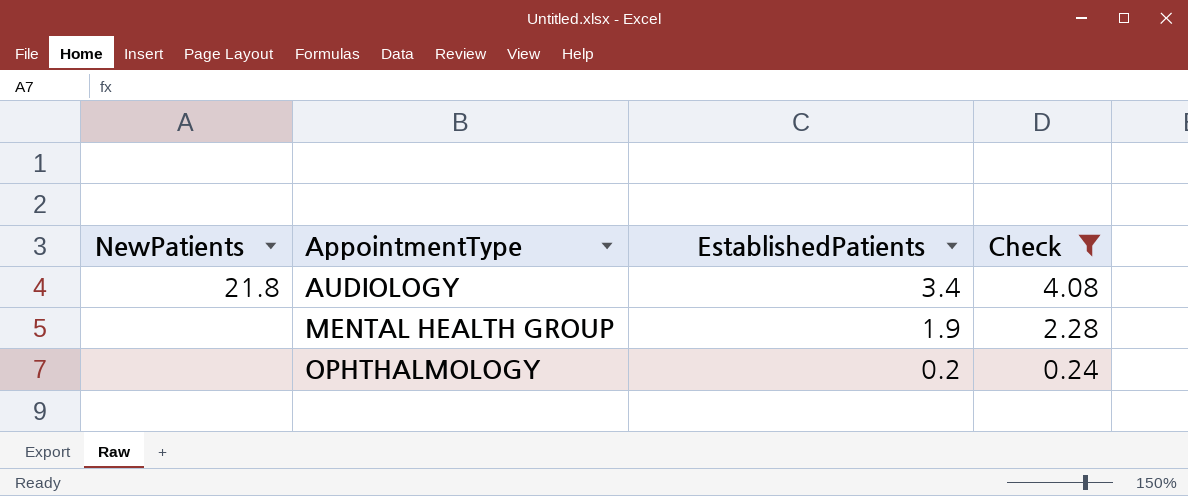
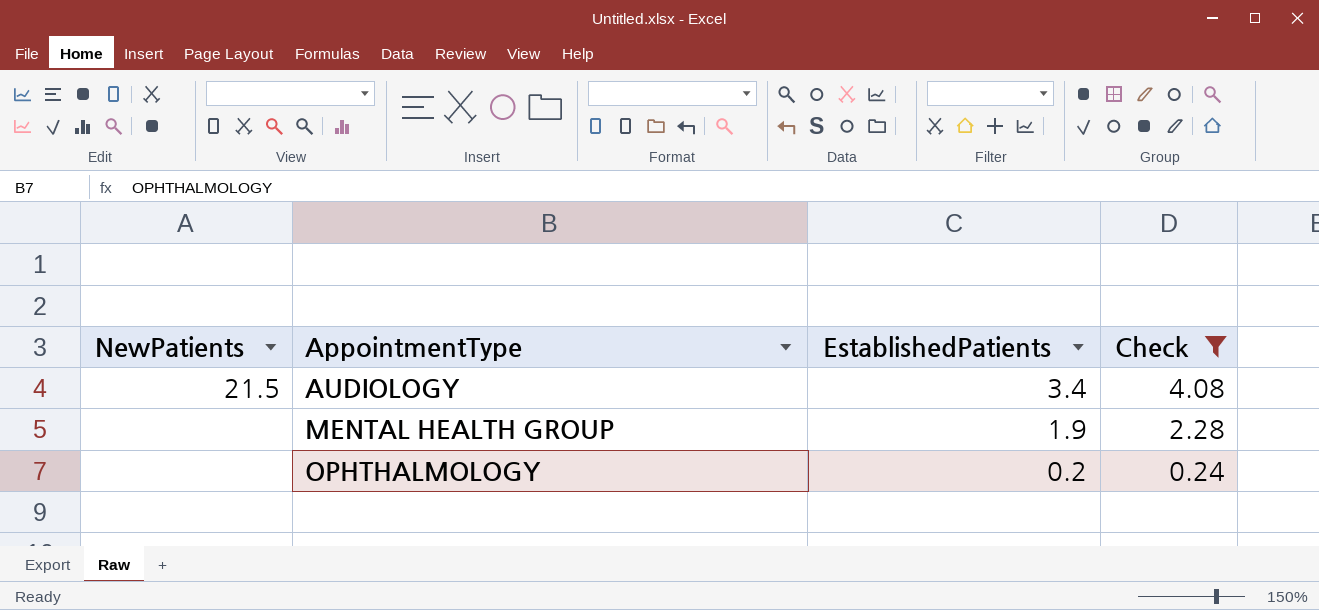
AUDIOLOGY | NewPatients: 21.8 -> 21.5

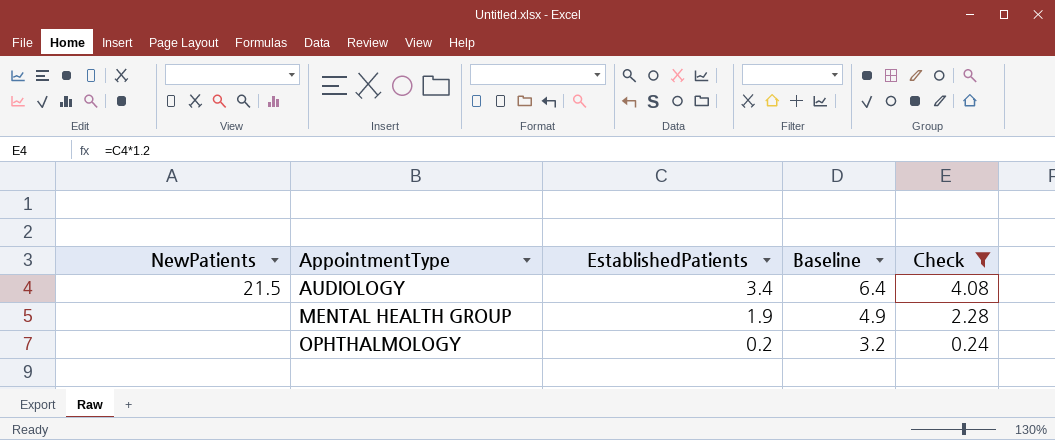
column Baseline | formula: none -> [EstablishedPatients] + 3

